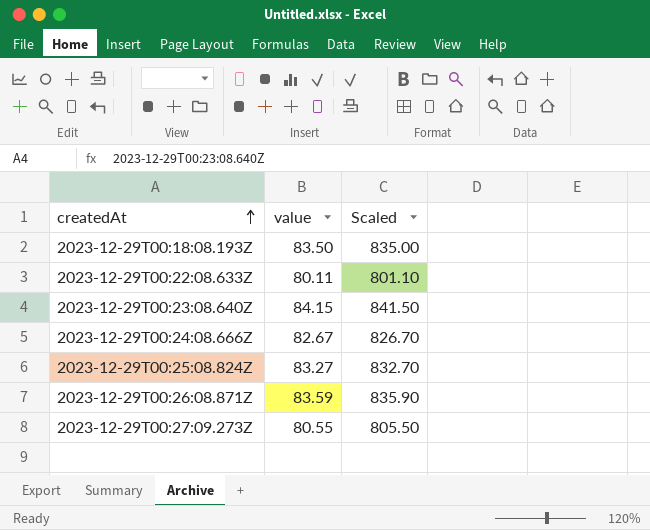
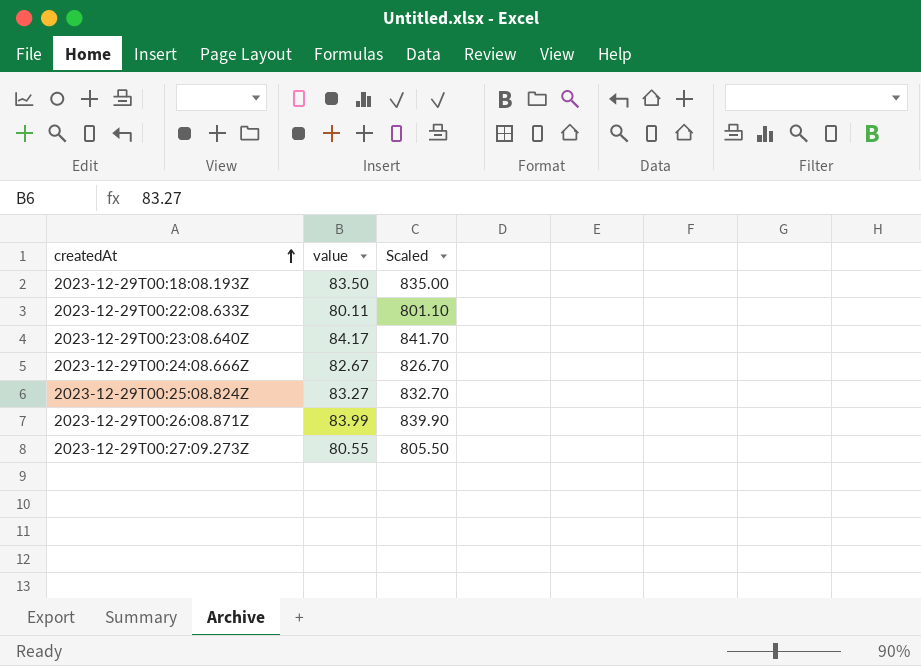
2023-12-29T00:23:08.640Z | value: 84.15 -> 84.17
2023-12-29T00:23:08.640Z | Scaled: 841.50 -> 841.70
2023-12-29T00:26:08.871Z | value: 83.59 -> 83.99
2023-12-29T00:26:08.871Z | Scaled: 835.90 -> 839.90

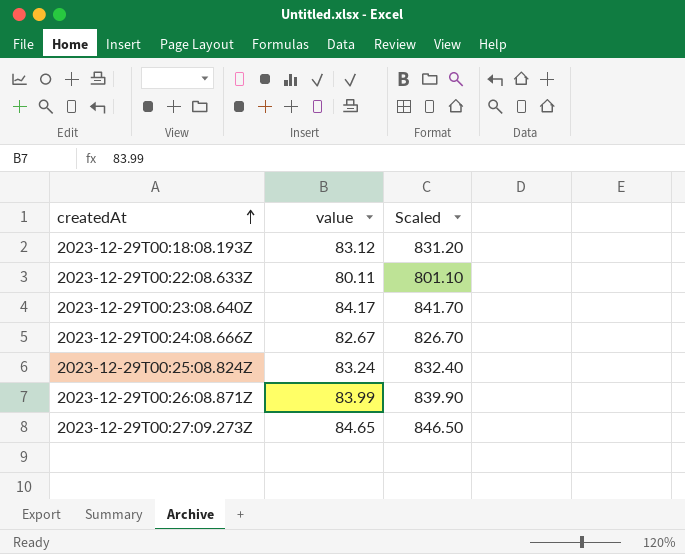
2023-12-29T00:18:08.193Z | value: 83.50 -> 83.12
2023-12-29T00:18:08.193Z | Scaled: 835.00 -> 831.20
2023-12-29T00:25:08.824Z | value: 83.27 -> 83.24
2023-12-29T00:25:08.824Z | Scaled: 832.70 -> 832.40
2023-12-29T00:27:09.273Z | value: 80.55 -> 84.65
2023-12-29T00:27:09.273Z | Scaled: 805.50 -> 846.50

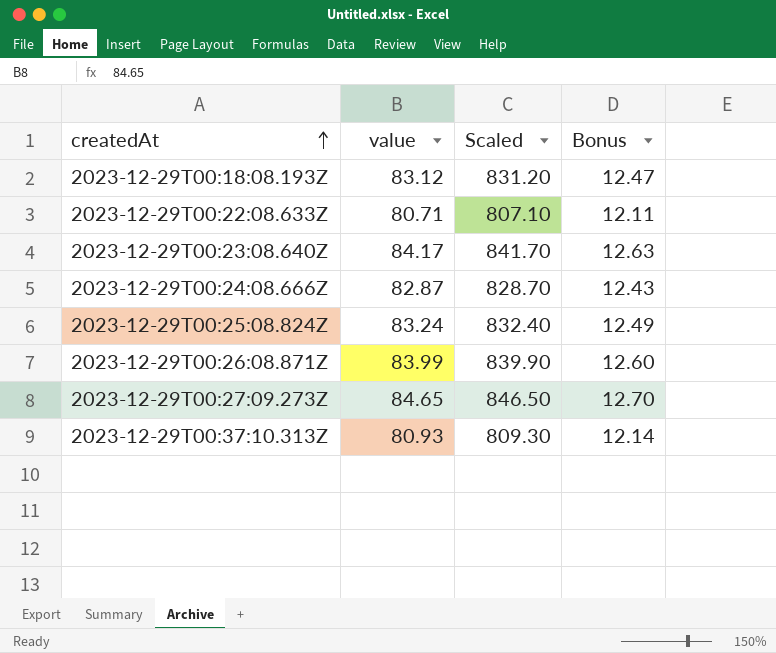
column Bonus | formula: none -> [value] * 0.15
2023-12-29T00:22:08.633Z | value: 80.11 -> 80.71
2023-12-29T00:22:08.633Z | Scaled: 801.10 -> 807.10
2023-12-29T00:24:08.666Z | value: 82.67 -> 82.87
2023-12-29T00:24:08.666Z | Scaled: 826.70 -> 828.70
row 2023-12-29T00:37:10.313Z: none -> 80.93 | 809.30 | 12.14

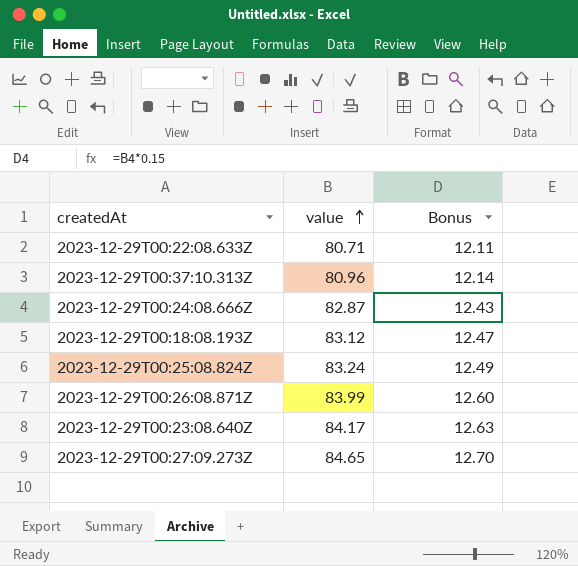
row order: createdAt ascending -> value ascending
column Scaled | formula: [value] * 10 -> none
2023-12-29T00:37:10.313Z | value: 80.93 -> 80.96

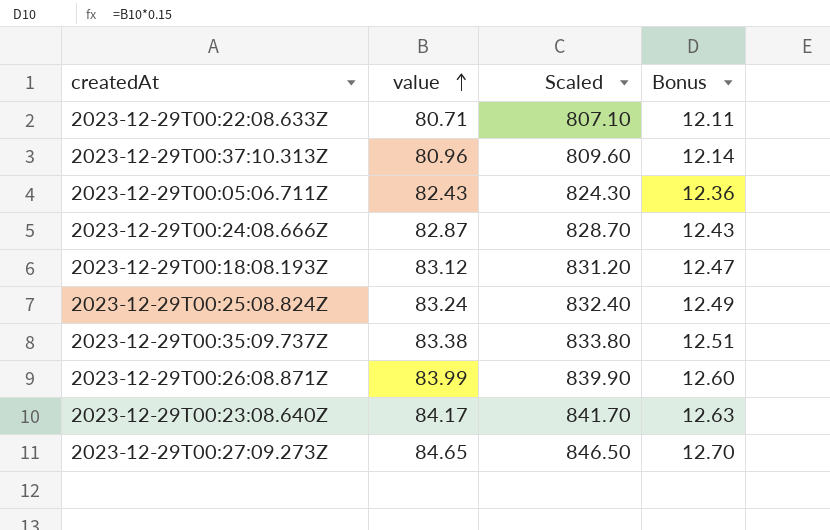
column Scaled | formula: none -> [value] * 10
row 2023-12-29T00:05:06.711Z: none -> 82.43 | 824.30 | 12.36
row 2023-12-29T00:35:09.737Z: none -> 83.38 | 833.80 | 12.51

